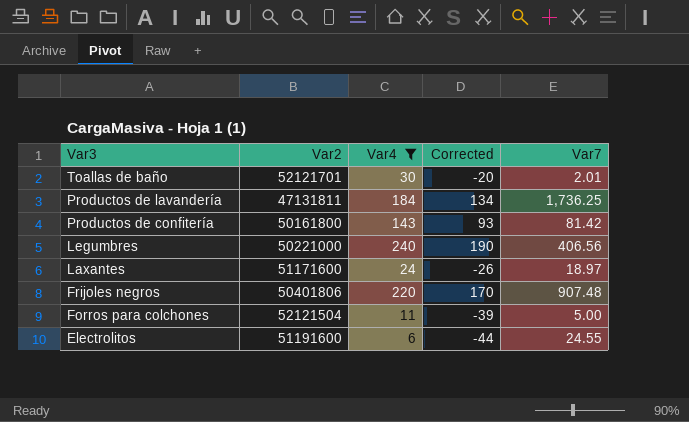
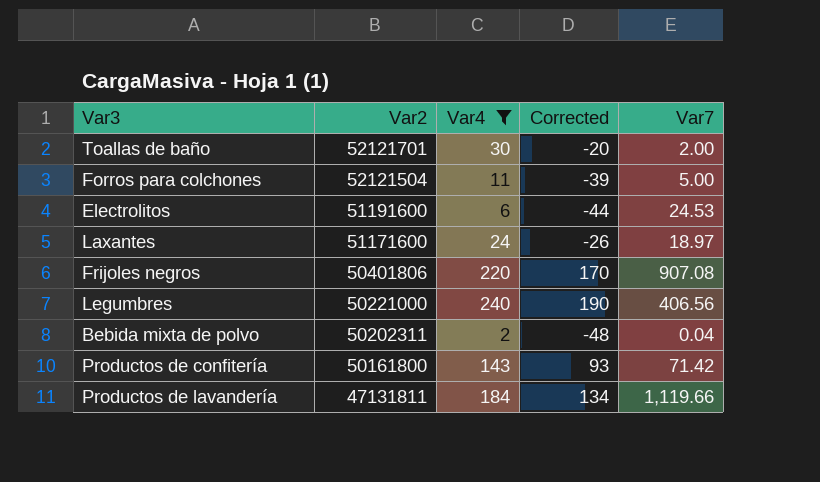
row order: Var3 descending -> Var2 descending
Toallas de baño | Var7: 2.01 -> 2.00
Electrolitos | Var7: 24.55 -> 24.53
Frijoles negros | Var7: 907.48 -> 907.08
row Bebida mixta de polvo: none -> 50202311 | 2 | -48 | 0.04
Productos de confitería | Var7: 81.42 -> 71.42
Productos de lavandería | Var7: 1,736.25 -> 1,119.66

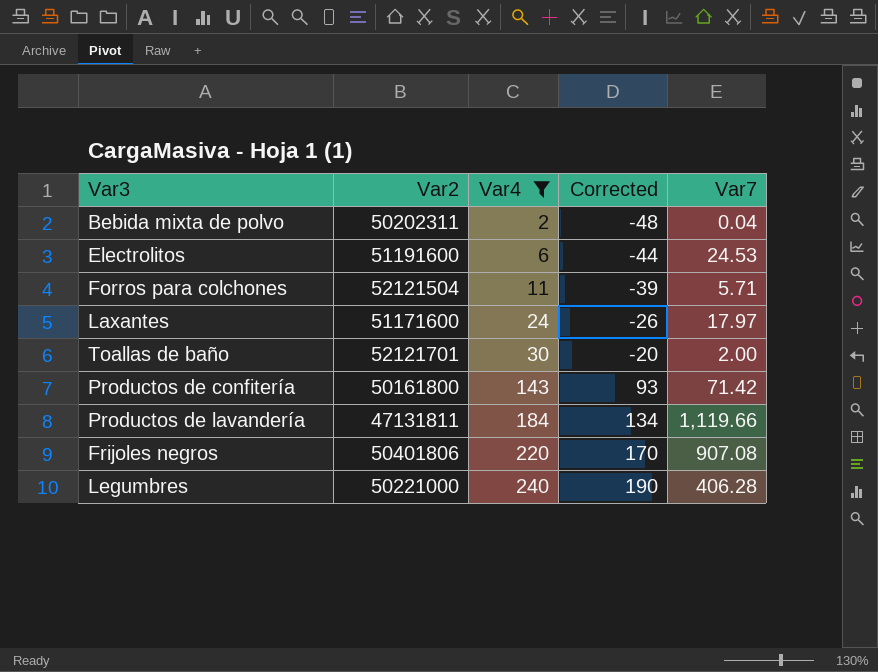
row order: Var2 descending -> Var4 ascending
Forros para colchones | Var7: 5.00 -> 5.71
Laxantes | Var7: 18.97 -> 17.97
Legumbres | Var7: 406.56 -> 406.28

